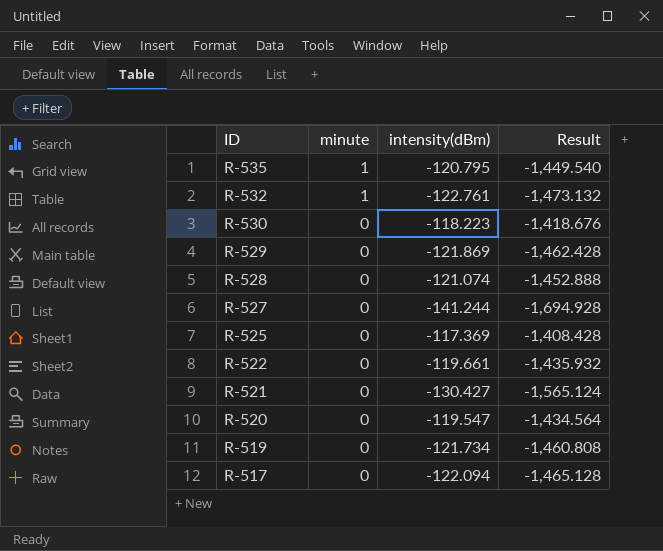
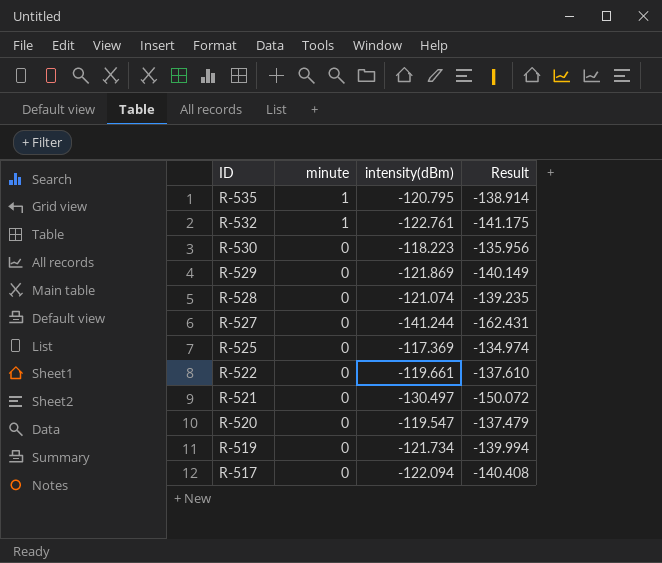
column Result | formula: [intensity(dBm)] * 12 -> [intensity(dBm)] * 1.15
R-521 | intensity(dBm): -130.427 -> -130.497

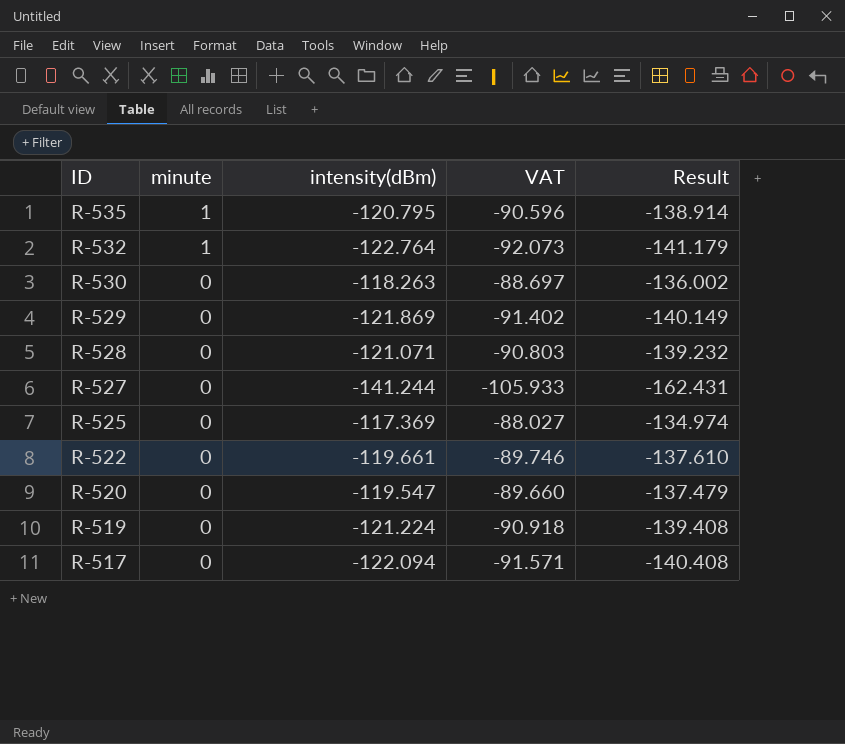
column VAT | formula: none -> [intensity(dBm)] * 0.75
row R-521: 0 | -130.497 | -150.072 -> none
R-532 | intensity(dBm): -122.761 -> -122.764
R-532 | Result: -141.175 -> -141.179
R-530 | intensity(dBm): -118.223 -> -118.263
R-530 | Result: -135.956 -> -136.002
R-528 | intensity(dBm): -121.074 -> -121.071
R-528 | Result: -139.235 -> -139.232
R-519 | intensity(dBm): -121.734 -> -121.224
R-519 | Result: -139.994 -> -139.408

